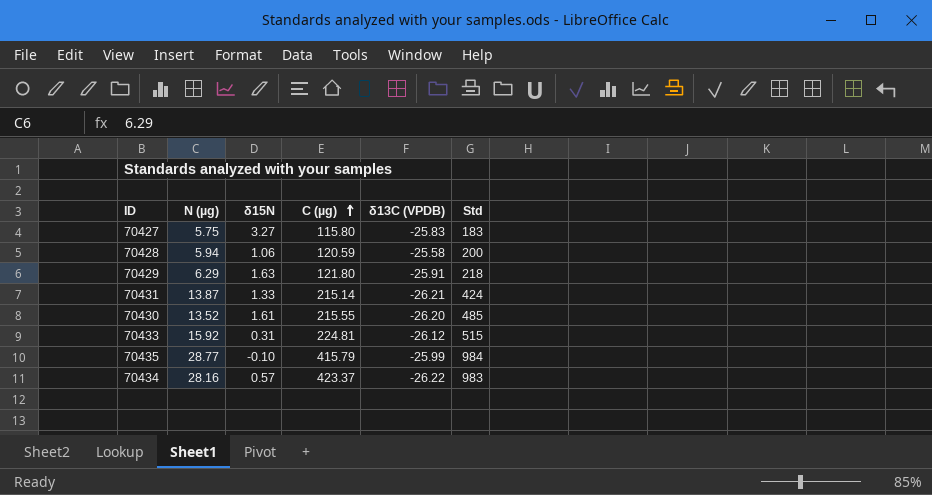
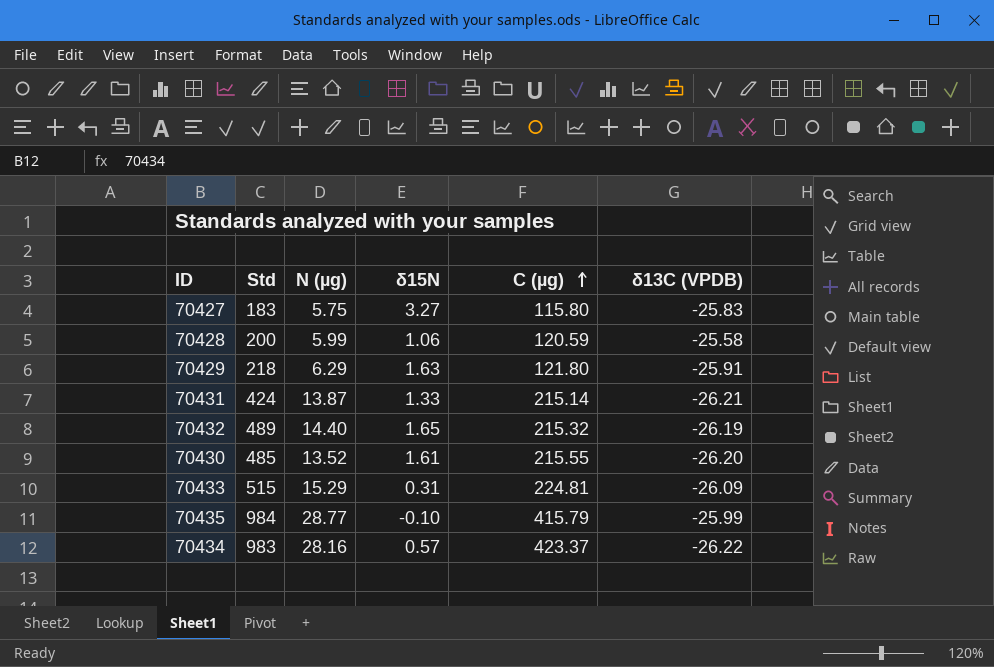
column Std | position: 6 -> 2
70428 | N (µg): 5.94 -> 5.99
row 70432: none -> 489 | 14.40 | 1.65 | 215.32 | -26.19
70433 | N (µg): 15.92 -> 15.29
70433 | δ13C (VPDB): -26.12 -> -26.09

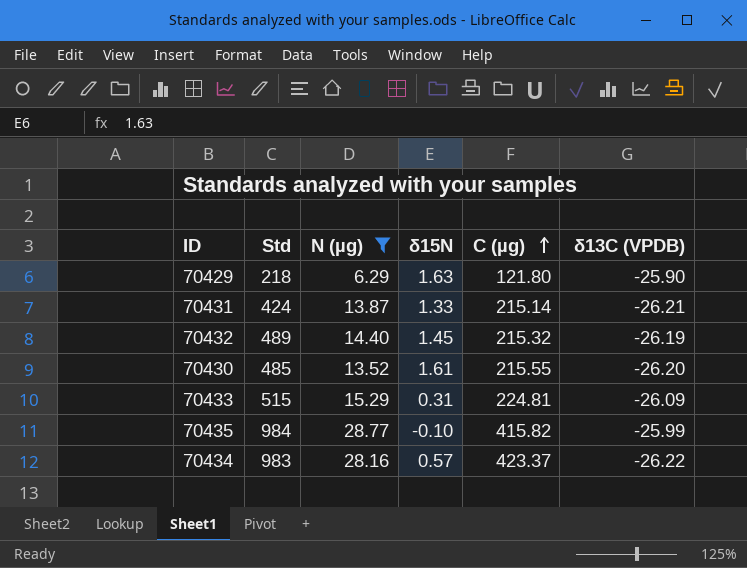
filter: none -> N (µg) >= 6.29
70429 | δ13C (VPDB): -25.91 -> -25.90
70432 | δ15N: 1.65 -> 1.45
70435 | C (µg): 415.79 -> 415.82

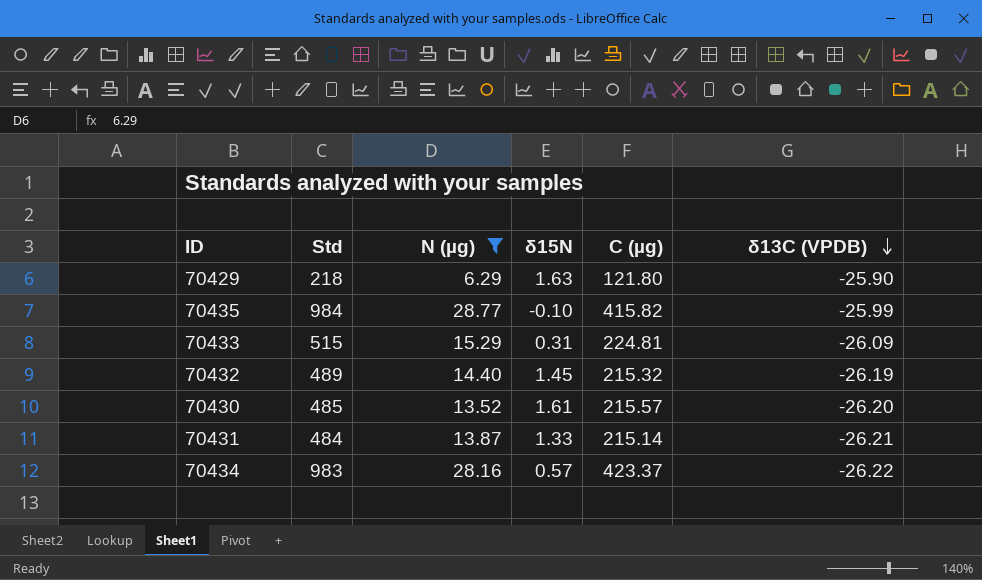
row order: C (µg) ascending -> δ13C (VPDB) descending
70430 | C (µg): 215.55 -> 215.57
70431 | Std: 424 -> 484

